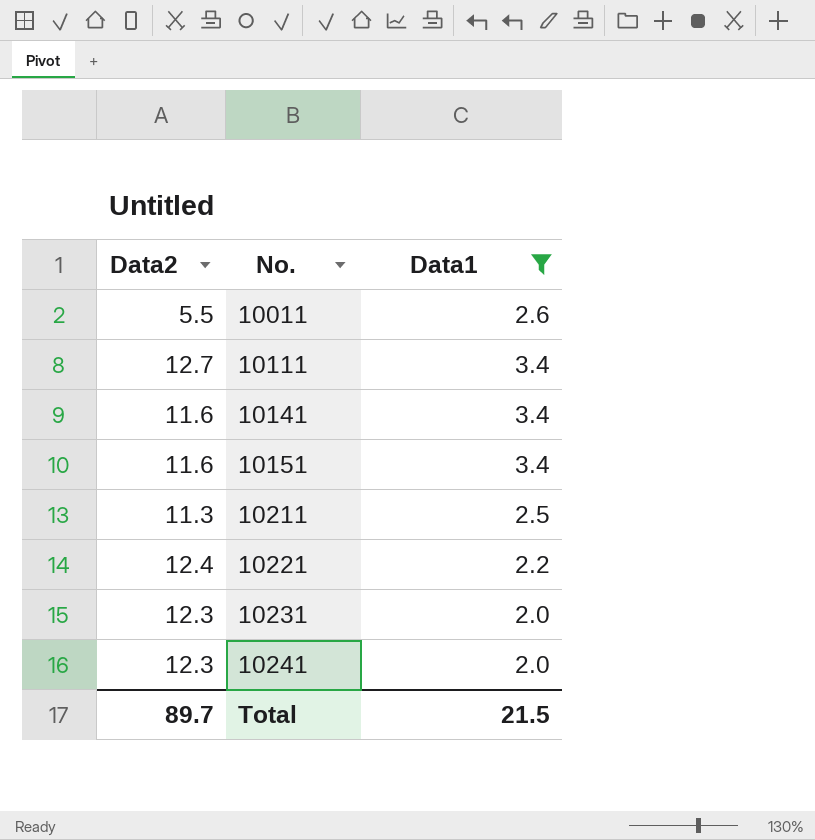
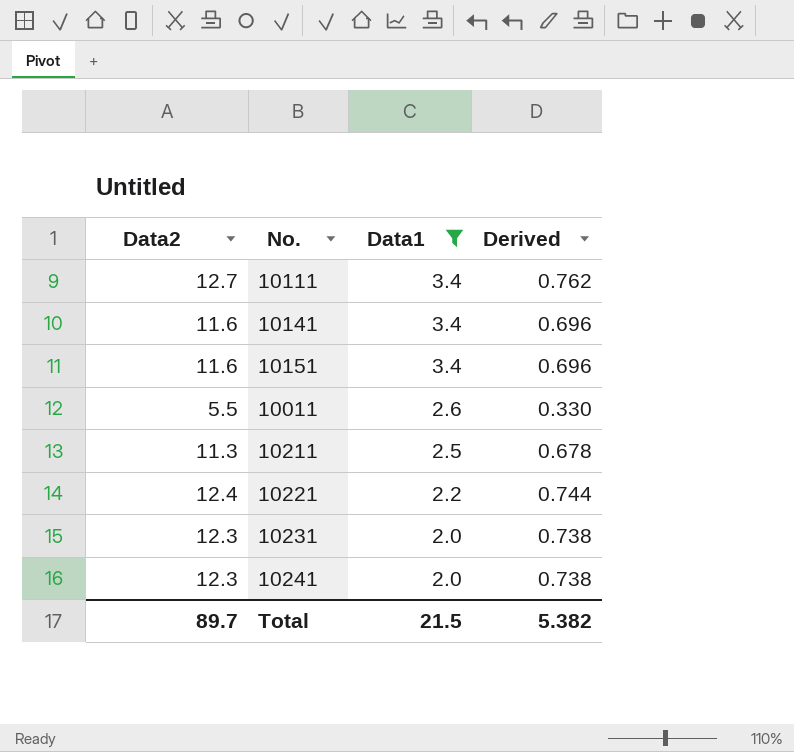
row order: No. ascending -> Data1 descending
column Derived | formula: none -> [Data2] * 0.06

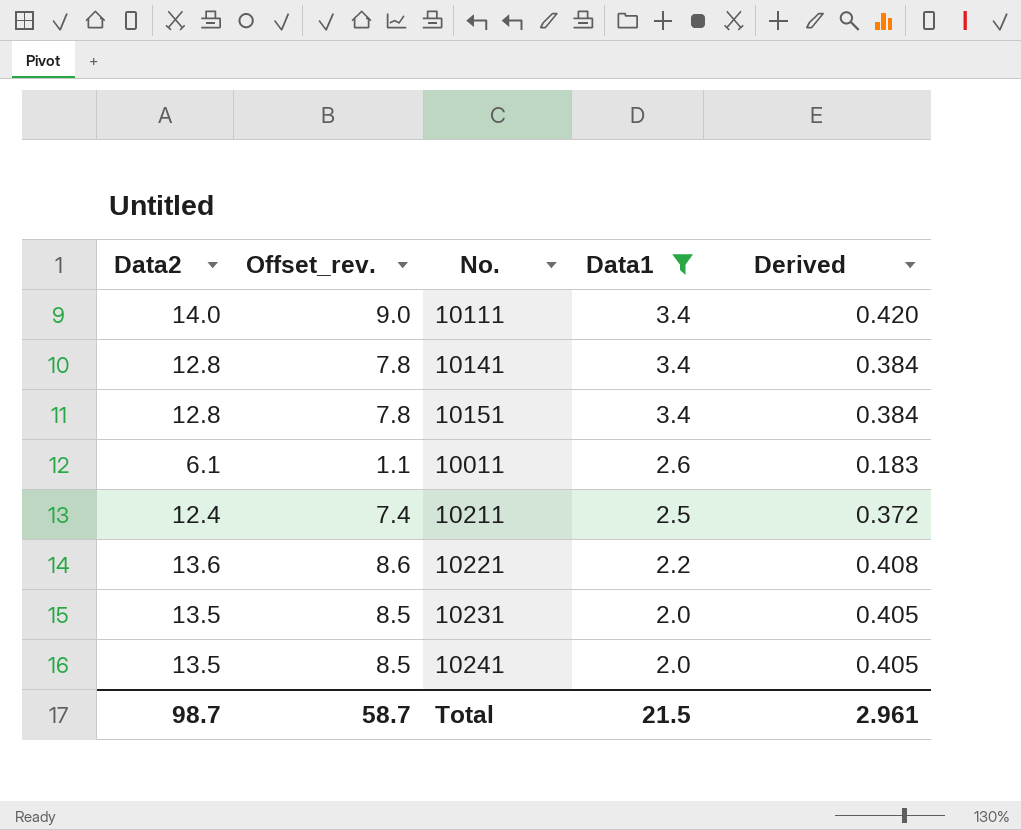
column Offset_rev. | formula: none -> [Data2] - 5
column Derived | formula: [Data2] * 0.06 -> [Data2] * 0.03
10111 | Data2: 12.7 -> 14.0
10141 | Data2: 11.6 -> 12.8
10151 | Data2: 11.6 -> 12.8
10011 | Data2: 5.5 -> 6.1
10211 | Data2: 11.3 -> 12.4
10221 | Data2: 12.4 -> 13.6
10231 | Data2: 12.3 -> 13.5
10241 | Data2: 12.3 -> 13.5
Total | Data2: 89.7 -> 98.7
Total | Derived: 5.382 -> 2.961

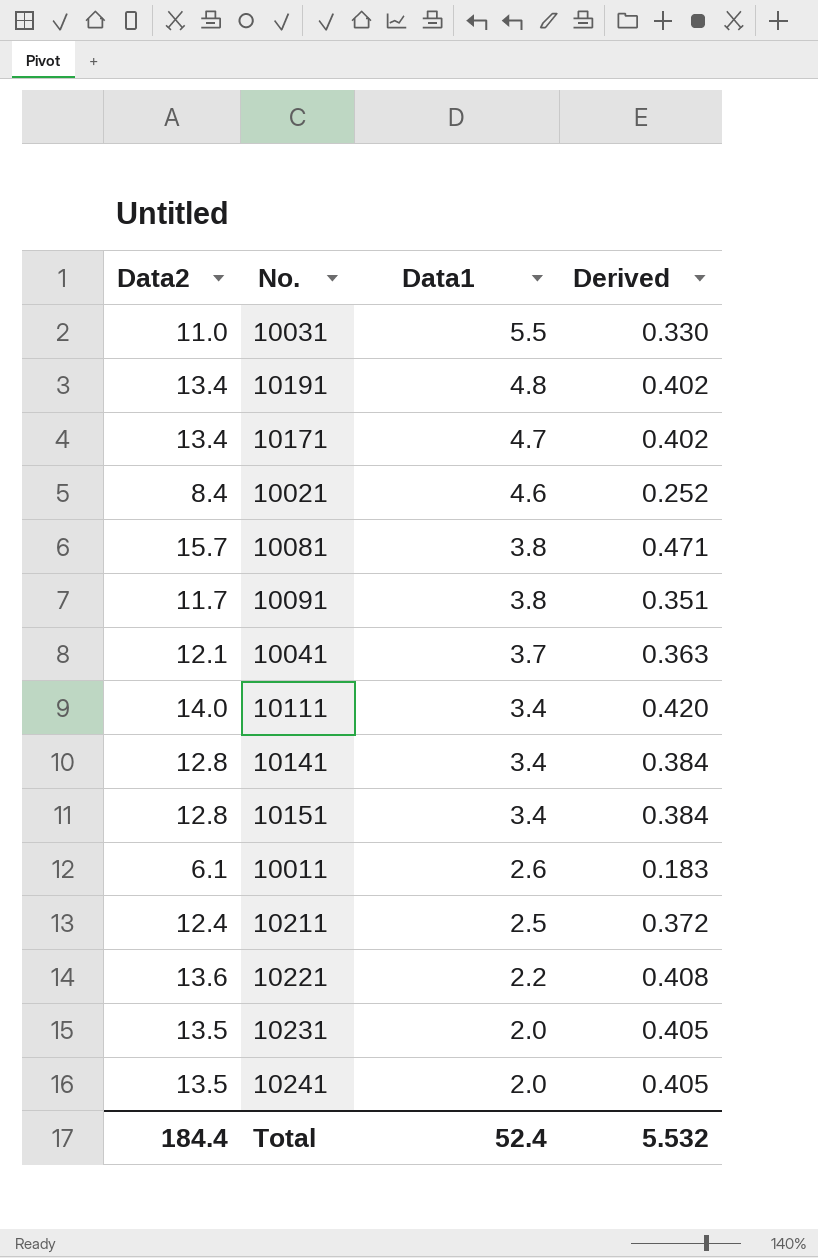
filter: Data1 <= 3.4 -> none
column Offset_rev. | formula: [Data2] - 5 -> none
Total | Data2: 98.7 -> 184.4
Total | Data1: 21.5 -> 52.4
Total | Derived: 2.961 -> 5.532

